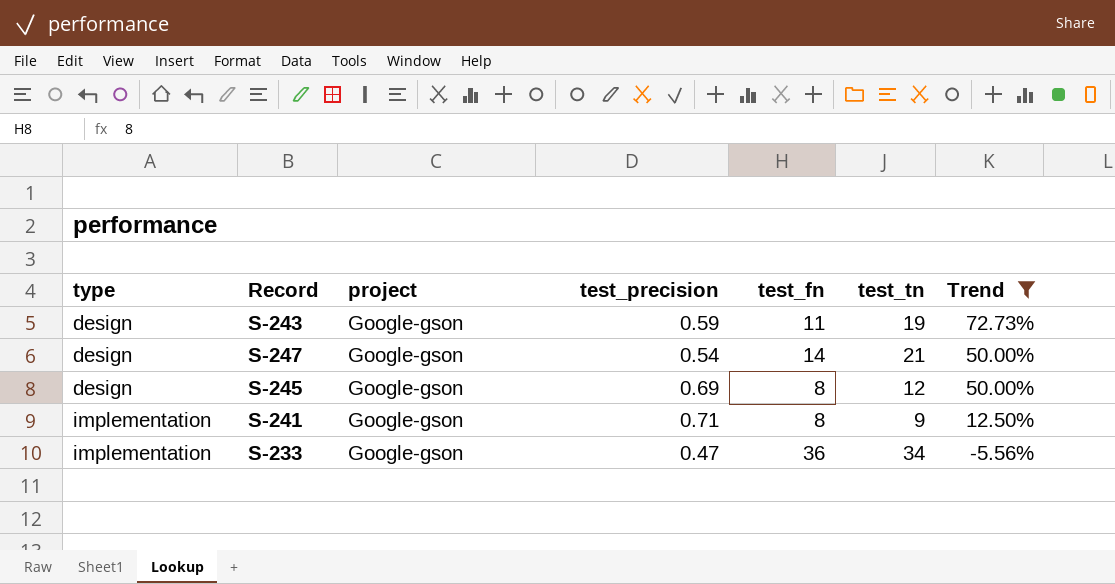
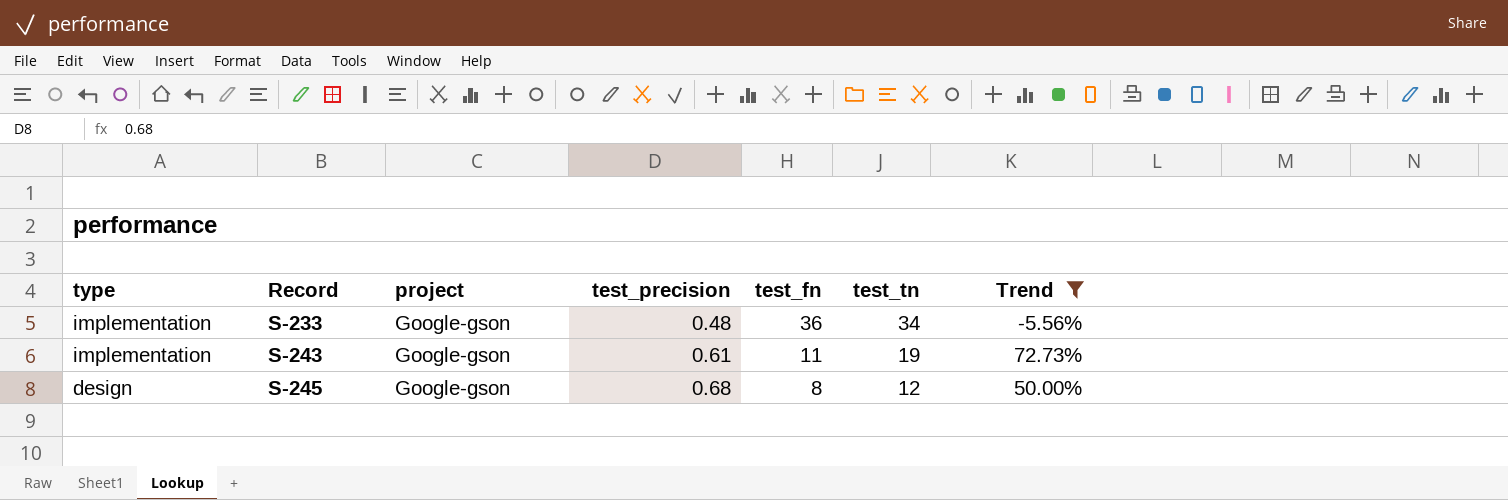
row order: type ascending -> type descending
row S-247: design | Google-gson | 0.54 | 14 | 21 | 50.00% -> none
row S-241: implementation | Google-gson | 0.71 | 8 | 9 | 12.50% -> none
S-233 | test_precision: 0.47 -> 0.48
S-243 | type: design -> implementation
S-243 | test_precision: 0.59 -> 0.61
S-245 | test_precision: 0.69 -> 0.68

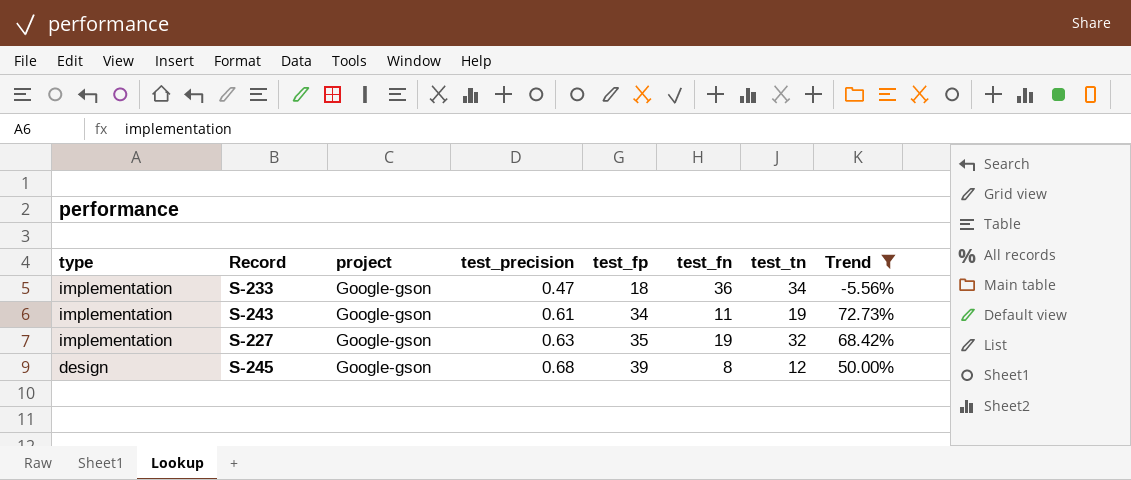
column test_fp | position: none -> 5
S-233 | test_precision: 0.48 -> 0.47
row S-227: none -> implementation | Google-gson | 0.63 | 35 | 19 | 32 | 68.42%

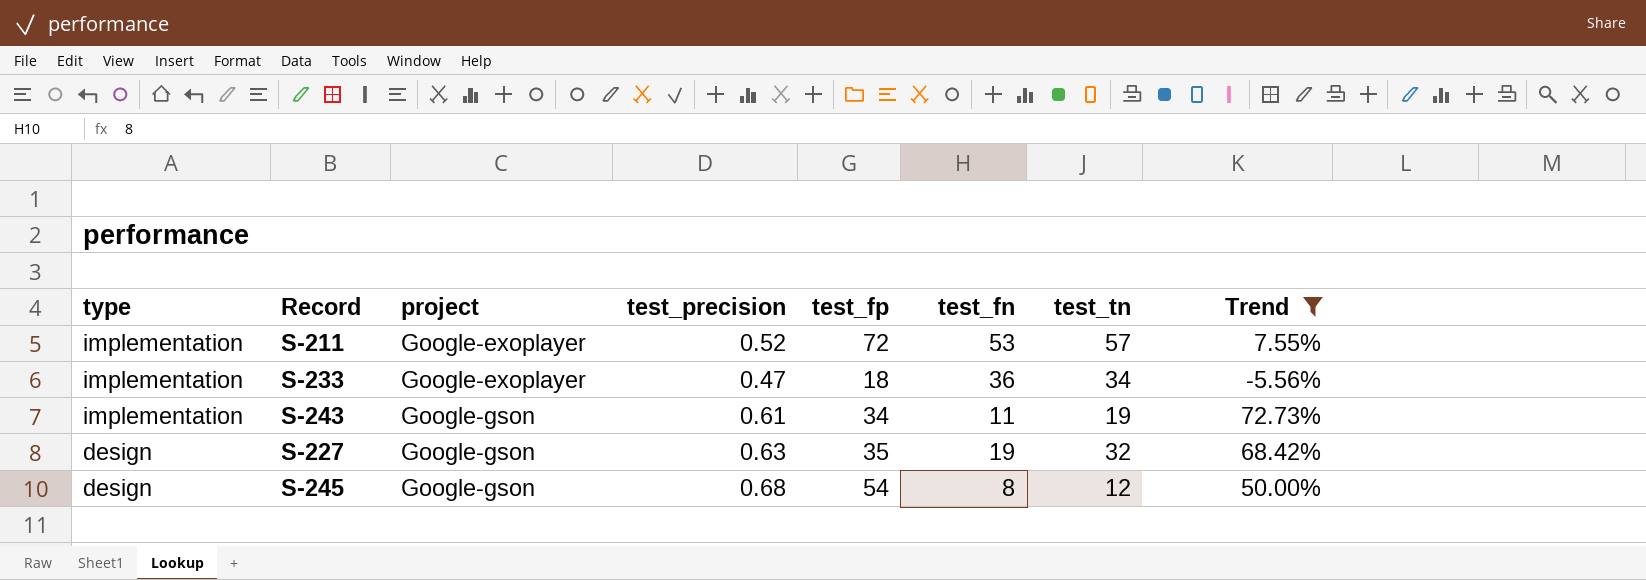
row S-211: none -> implementation | Google-exoplayer | 0.52 | 72 | 53 | 57 | 7.55%
S-233 | project: Google-gson -> Google-exoplayer
S-227 | type: implementation -> design
S-245 | test_fp: 39 -> 54

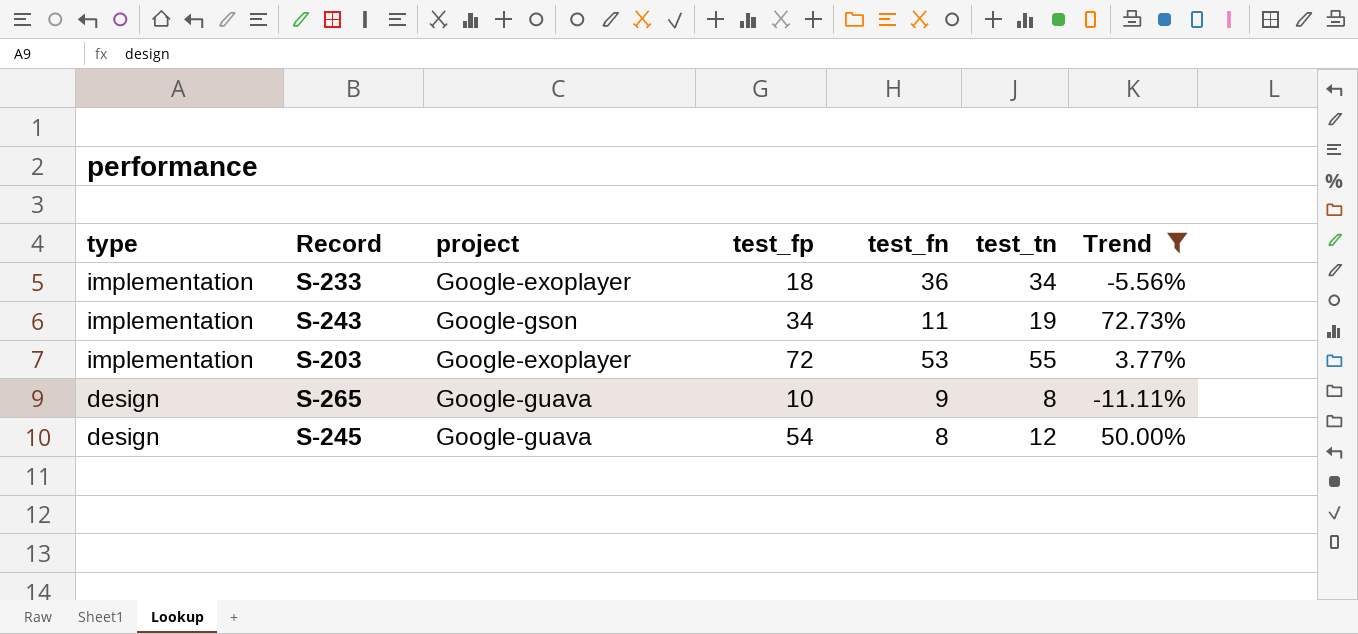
column test_precision | position: 4 -> none
row S-211: implementation | Google-exoplayer | 0.52 | 72 | 53 | 57 | 7.55% -> none
row S-227: design | Google-gson | 0.63 | 35 | 19 | 32 | 68.42% -> none
row S-203: none -> implementation | Google-exoplayer | 72 | 53 | 55 | 3.77%
row S-265: none -> design | Google-guava | 10 | 9 | 8 | -11.11%
S-245 | project: Google-gson -> Google-guava

